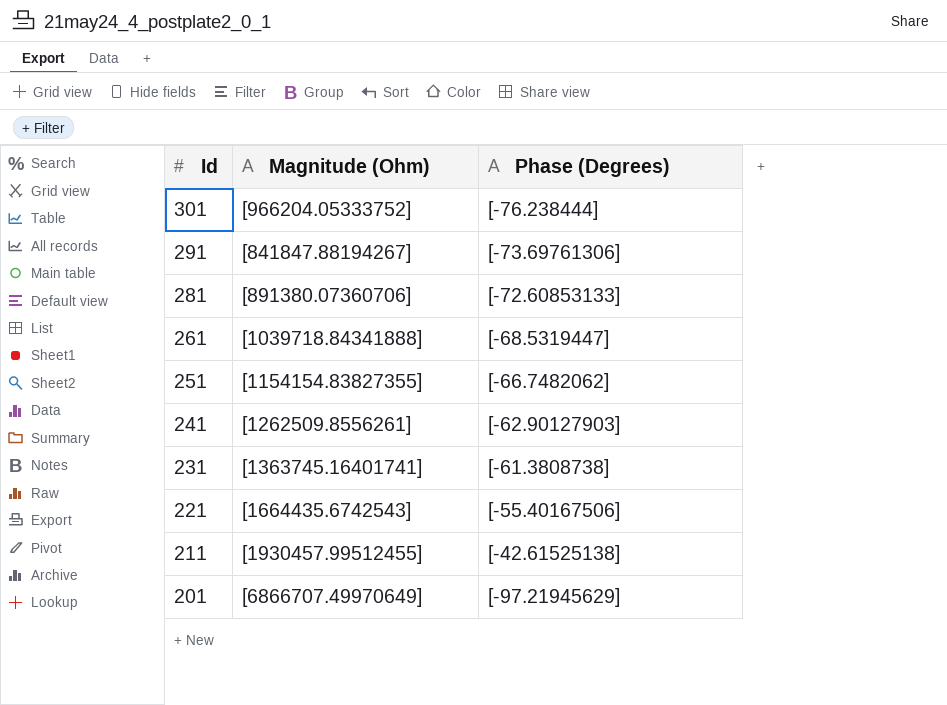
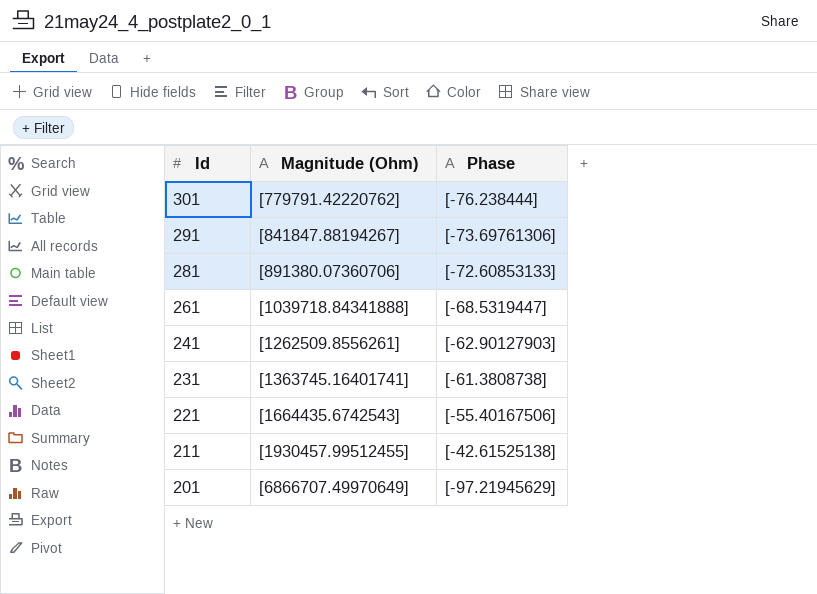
column name: Phase (Degrees) -> Phase
row 251: [1154154.83827355] | [-66.7482062] -> none
301 | Magnitude (Ohm): [966204.05333752] -> [779791.42220762]

